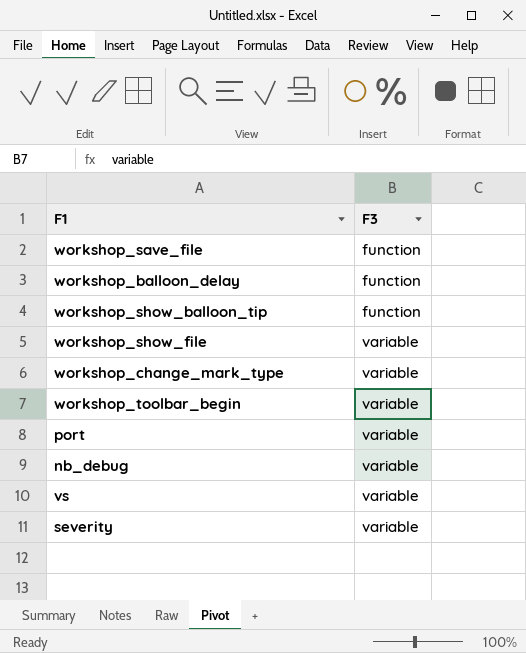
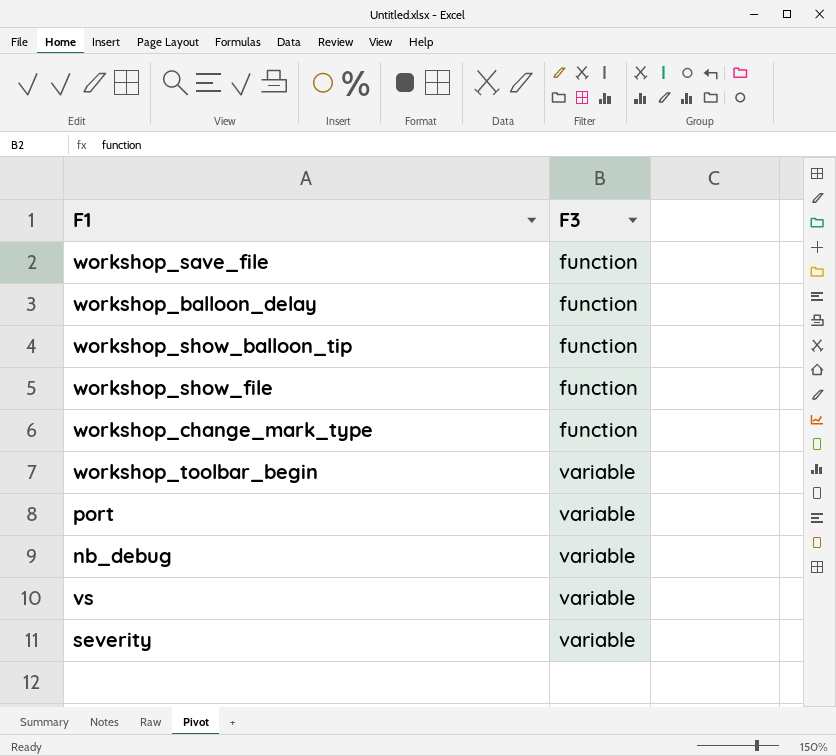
workshop_show_file | F3: variable -> function
workshop_change_mark_type | F3: variable -> function

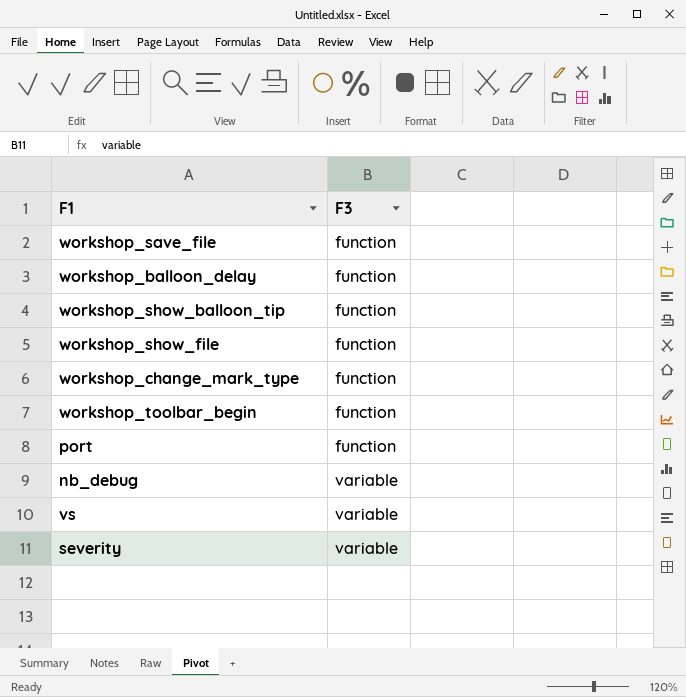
workshop_toolbar_begin | F3: variable -> function
port | F3: variable -> function

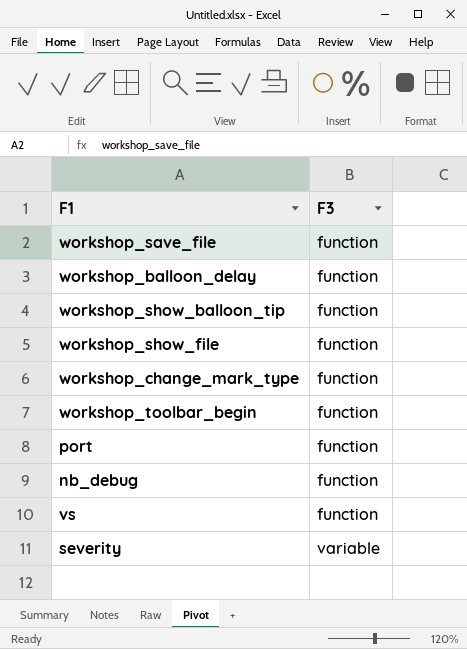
nb_debug | F3: variable -> function
vs | F3: variable -> function

